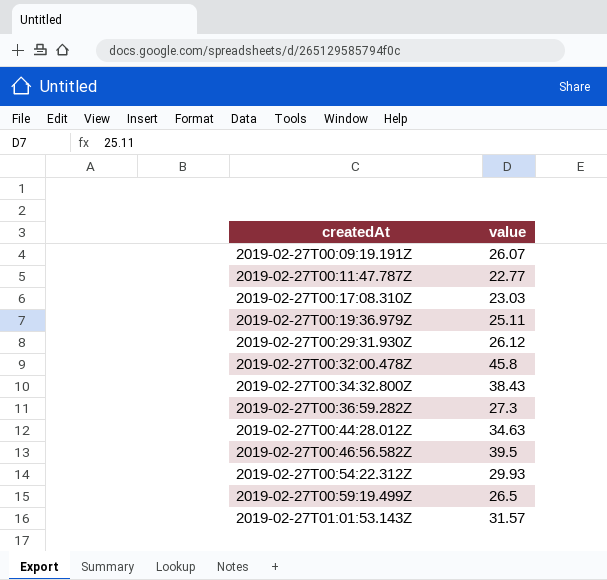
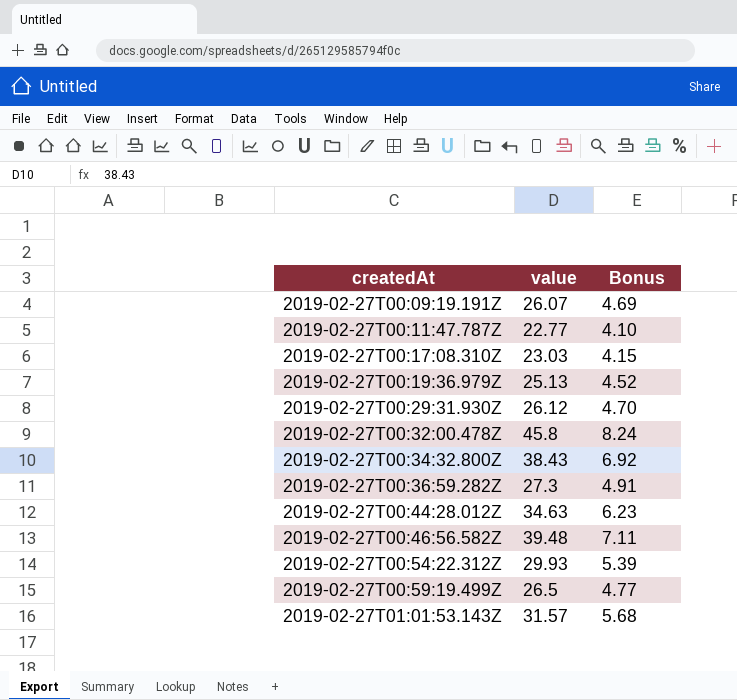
column Bonus | formula: none -> [value] * 0.18
2019-02-27T00:19:36.979Z | value: 25.11 -> 25.13
2019-02-27T00:46:56.582Z | value: 39.5 -> 39.48

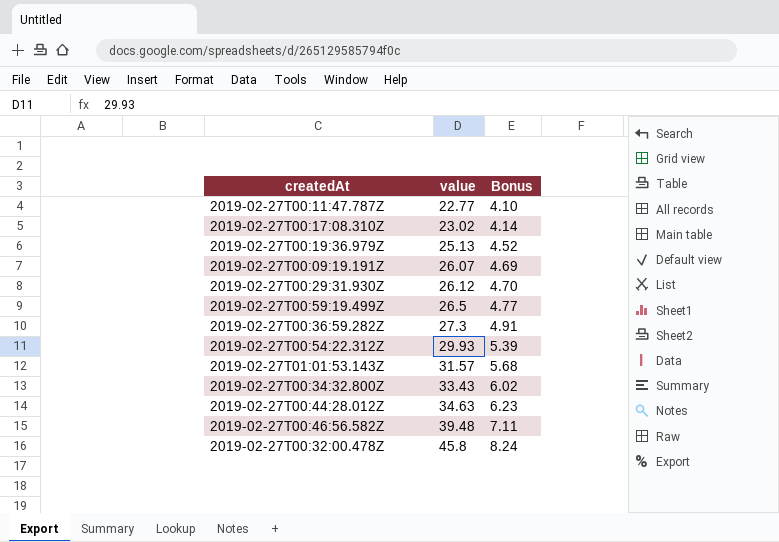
row order: createdAt ascending -> value ascending
2019-02-27T00:17:08.310Z | value: 23.03 -> 23.02
2019-02-27T00:17:08.310Z | Bonus: 4.15 -> 4.14
2019-02-27T00:34:32.800Z | value: 38.43 -> 33.43
2019-02-27T00:34:32.800Z | Bonus: 6.92 -> 6.02

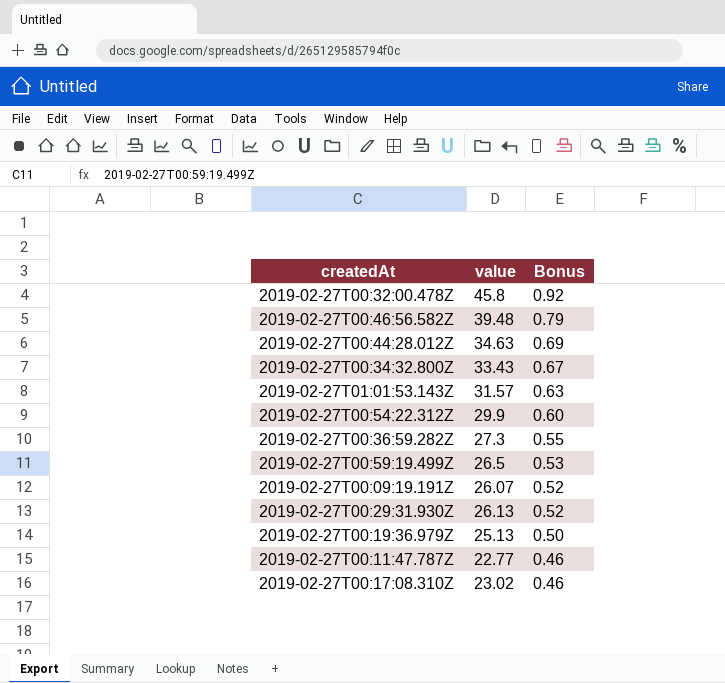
row order: value ascending -> Bonus descending
column Bonus | formula: [value] * 0.18 -> [value] * 0.02
2019-02-27T00:54:22.312Z | value: 29.93 -> 29.9
2019-02-27T00:29:31.930Z | value: 26.12 -> 26.13

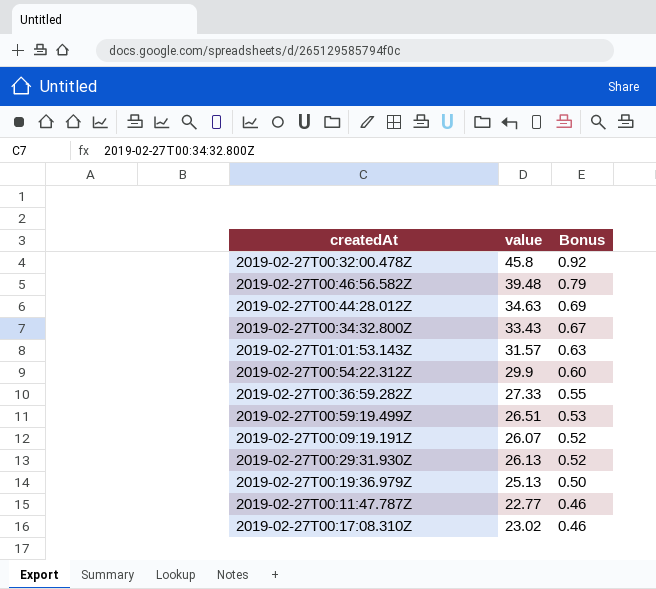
2019-02-27T00:36:59.282Z | value: 27.3 -> 27.33
2019-02-27T00:59:19.499Z | value: 26.5 -> 26.51

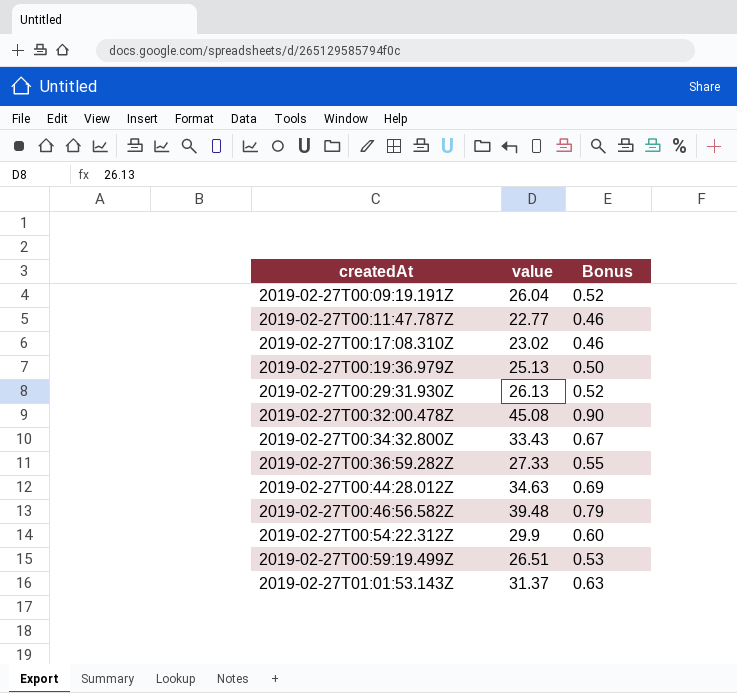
row order: Bonus descending -> createdAt ascending
2019-02-27T00:09:19.191Z | value: 26.07 -> 26.04
2019-02-27T00:32:00.478Z | value: 45.8 -> 45.08
2019-02-27T00:32:00.478Z | Bonus: 0.92 -> 0.90
2019-02-27T01:01:53.143Z | value: 31.57 -> 31.37

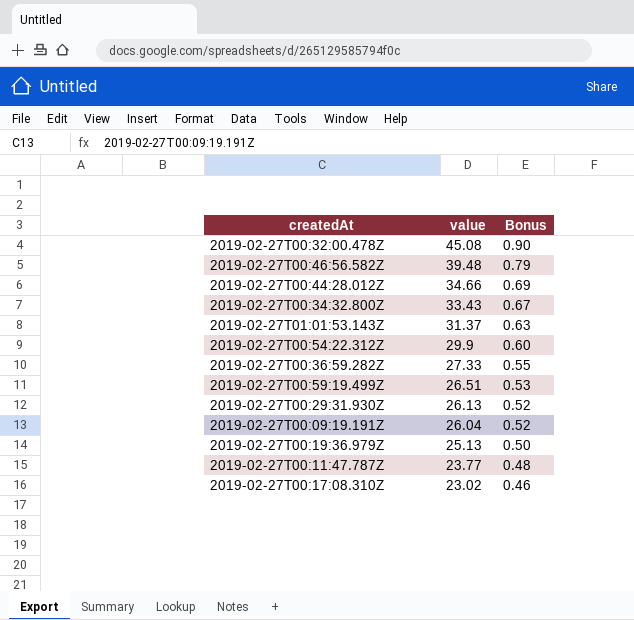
row order: createdAt ascending -> value descending
2019-02-27T00:44:28.012Z | value: 34.63 -> 34.66
2019-02-27T00:11:47.787Z | value: 22.77 -> 23.77
2019-02-27T00:11:47.787Z | Bonus: 0.46 -> 0.48

